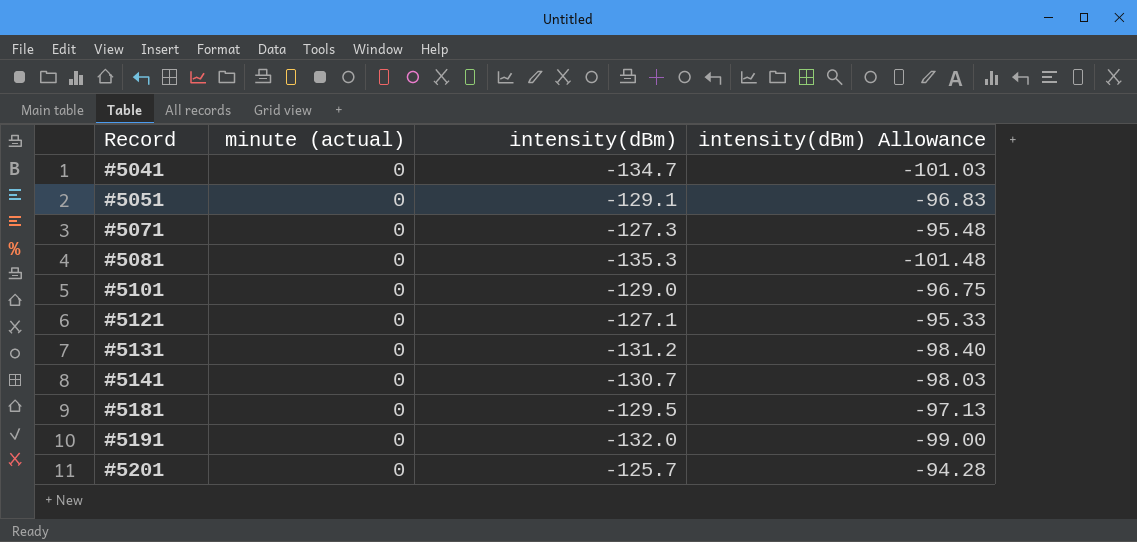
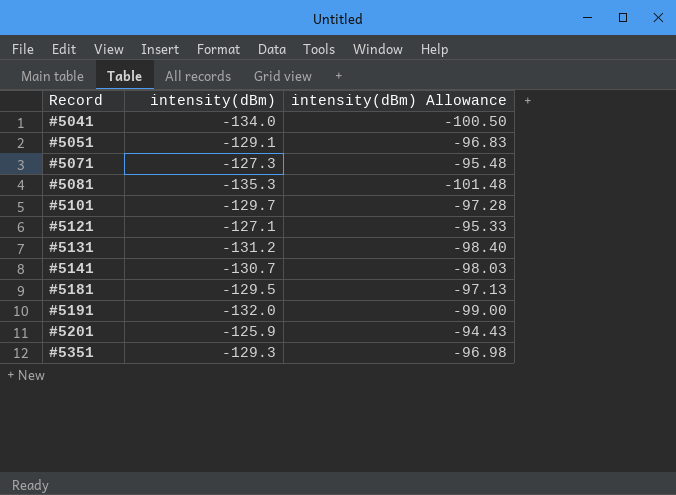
column minute (actual) | position: 2 -> none
#5041 | intensity(dBm): -134.7 -> -134.0
#5041 | intensity(dBm) Allowance: -101.03 -> -100.50
#5101 | intensity(dBm): -129.0 -> -129.7
#5101 | intensity(dBm) Allowance: -96.75 -> -97.28
#5201 | intensity(dBm): -125.7 -> -125.9
#5201 | intensity(dBm) Allowance: -94.28 -> -94.43
row #5351: none -> -129.3 | -96.98

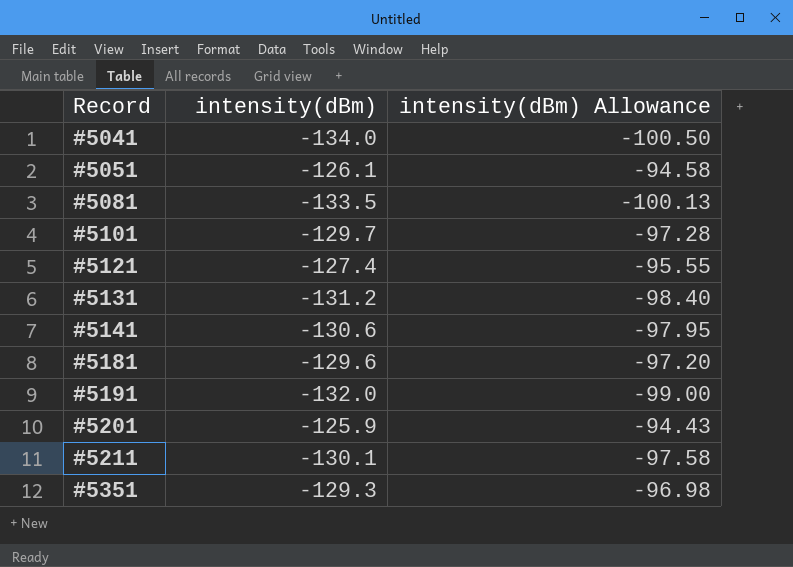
row #5071: -127.3 | -95.48 -> none
#5051 | intensity(dBm): -129.1 -> -126.1
#5051 | intensity(dBm) Allowance: -96.83 -> -94.58
#5081 | intensity(dBm): -135.3 -> -133.5
#5081 | intensity(dBm) Allowance: -101.48 -> -100.13
#5121 | intensity(dBm): -127.1 -> -127.4
#5121 | intensity(dBm) Allowance: -95.33 -> -95.55
#5141 | intensity(dBm): -130.7 -> -130.6
#5141 | intensity(dBm) Allowance: -98.03 -> -97.95
#5181 | intensity(dBm): -129.5 -> -129.6
#5181 | intensity(dBm) Allowance: -97.13 -> -97.20
row #5211: none -> -130.1 | -97.58

